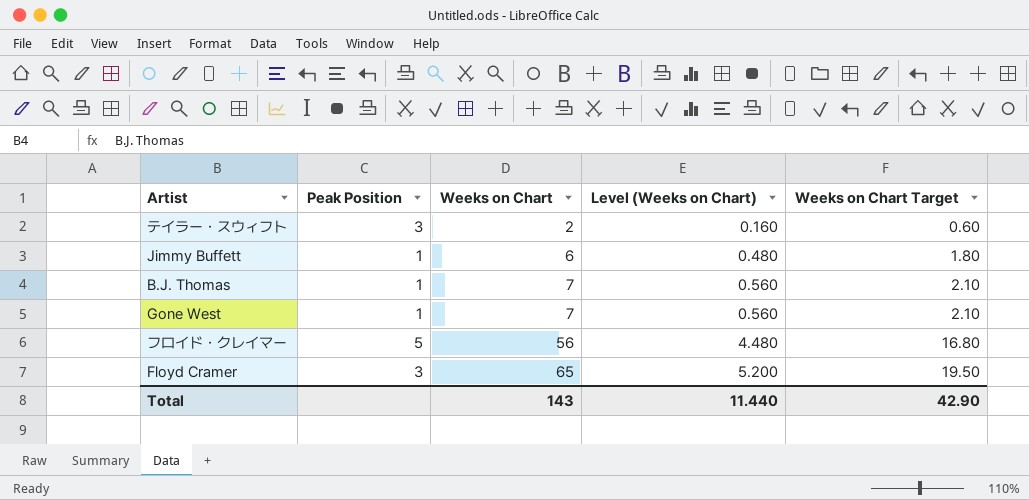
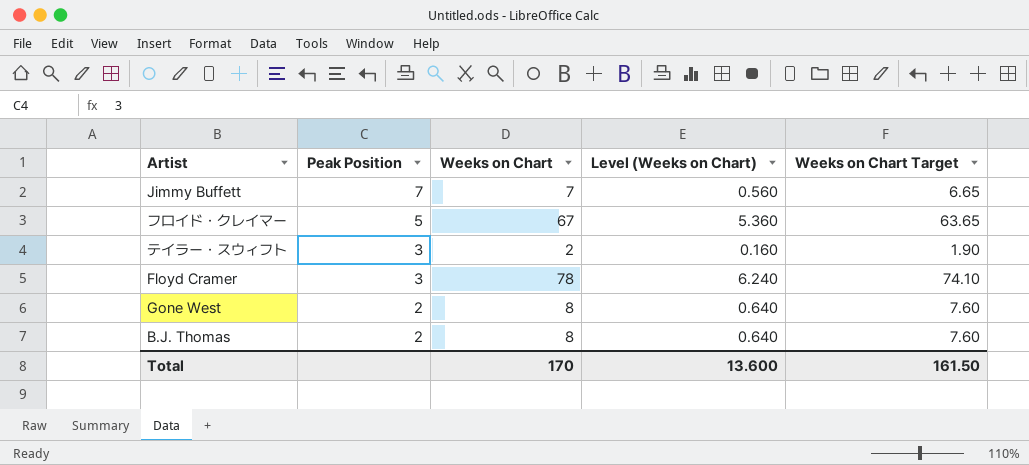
row order: Weeks on Chart ascending -> Peak Position descending
column Weeks on Chart Target | formula: [Weeks on Chart] * 0.3 -> [Weeks on Chart] * 0.95
Jimmy Buffett | Peak Position: 1 -> 7
Jimmy Buffett | Weeks on Chart: 6 -> 7
Jimmy Buffett | Level (Weeks on Chart): 0.480 -> 0.560
フロイド・クレイマー | Weeks on Chart: 56 -> 67
フロイド・クレイマー | Level (Weeks on Chart): 4.480 -> 5.360
Floyd Cramer | Weeks on Chart: 65 -> 78
Floyd Cramer | Level (Weeks on Chart): 5.200 -> 6.240
Gone West | Peak Position: 1 -> 2
Gone West | Weeks on Chart: 7 -> 8
Gone West | Level (Weeks on Chart): 0.560 -> 0.640
B.J. Thomas | Peak Position: 1 -> 2
B.J. Thomas | Weeks on Chart: 7 -> 8
B.J. Thomas | Level (Weeks on Chart): 0.560 -> 0.640
Total | Weeks on Chart: 143 -> 170
Total | Level (Weeks on Chart): 11.440 -> 13.600
Total | Weeks on Chart Target: 42.90 -> 161.50

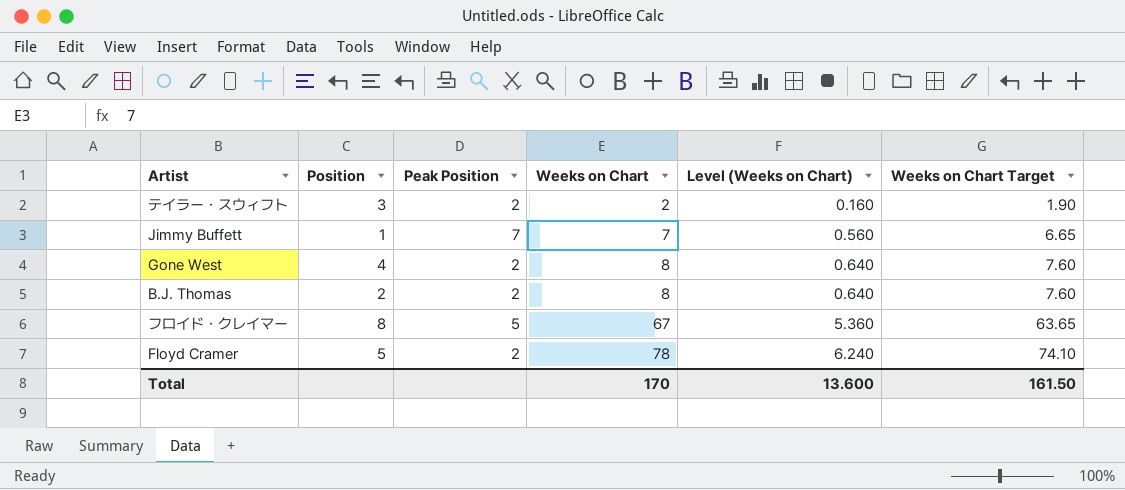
row order: Peak Position descending -> Weeks on Chart ascending
column Position | position: none -> 2
テイラー・スウィフト | Peak Position: 3 -> 2
Floyd Cramer | Peak Position: 3 -> 2

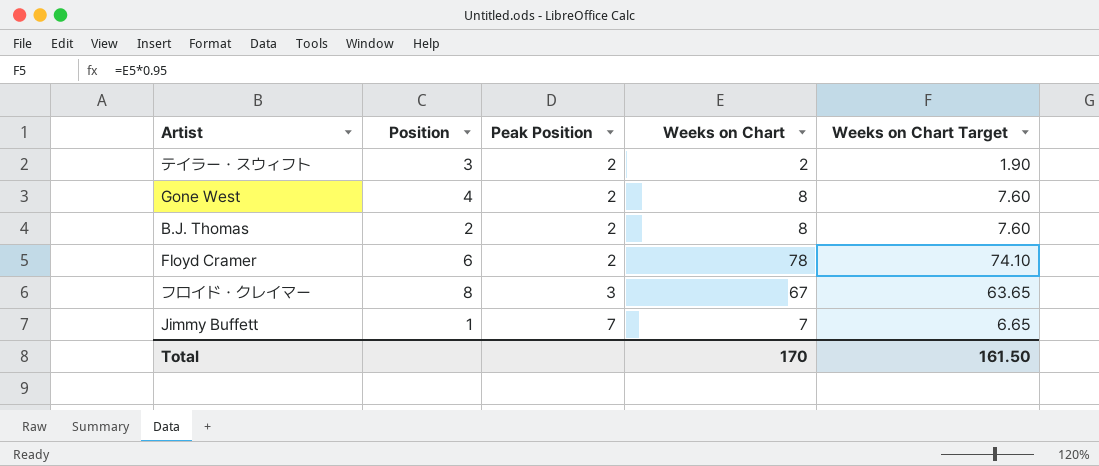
row order: Weeks on Chart ascending -> Peak Position ascending
column Level (Weeks on Chart) | formula: [Weeks on Chart] * 0.08 -> none
Floyd Cramer | Position: 5 -> 6
フロイド・クレイマー | Peak Position: 5 -> 3

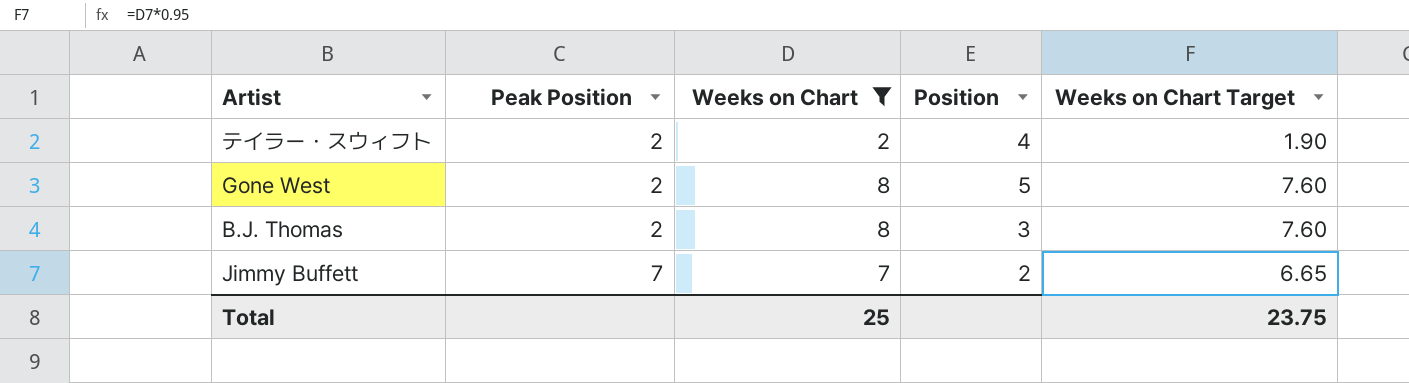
filter: none -> Weeks on Chart <= 8
column Position | position: 2 -> 4
テイラー・スウィフト | Position: 3 -> 4
Gone West | Position: 4 -> 5
B.J. Thomas | Position: 2 -> 3
Jimmy Buffett | Position: 1 -> 2
Total | Weeks on Chart: 170 -> 25
Total | Weeks on Chart Target: 161.50 -> 23.75

